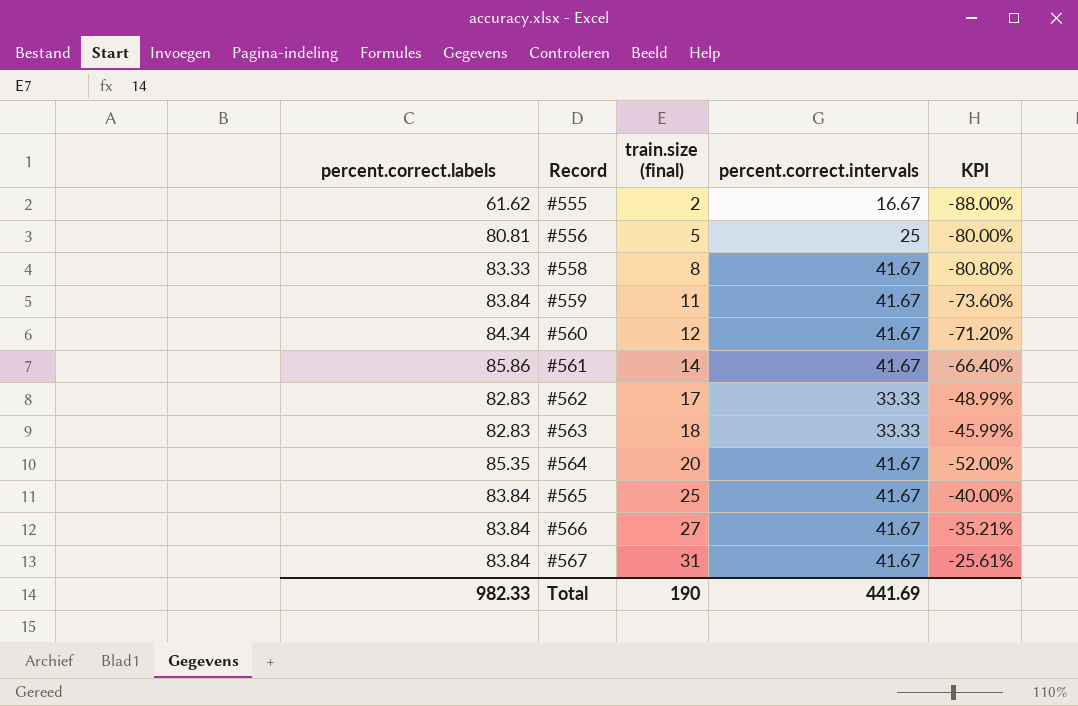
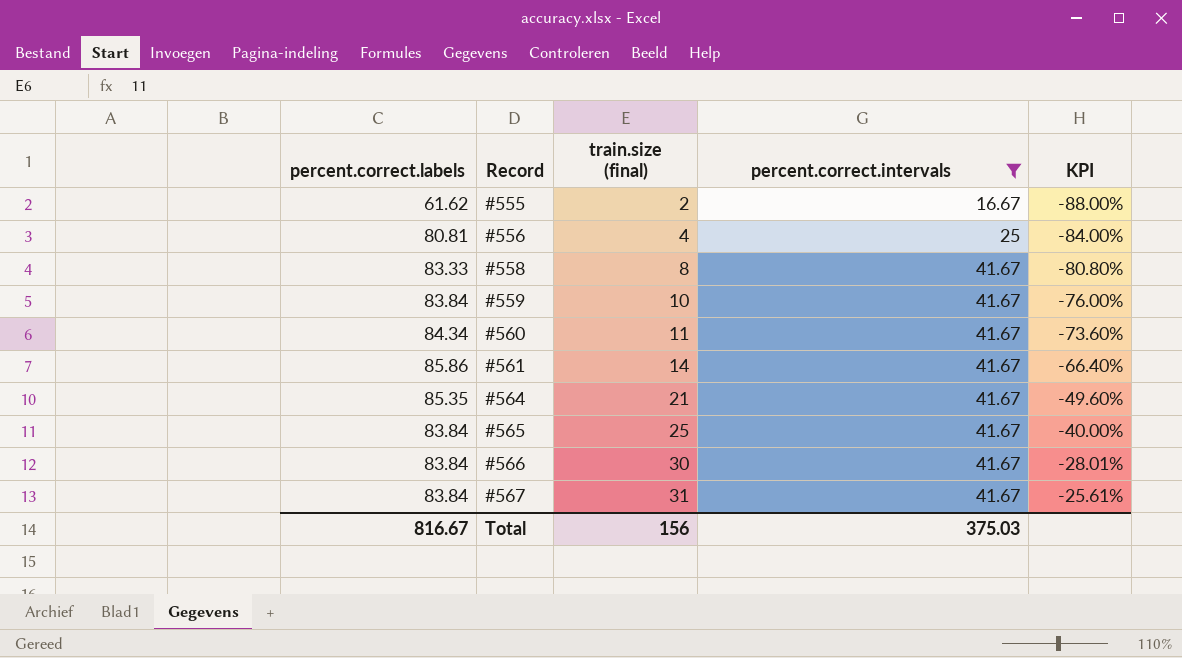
filter: none -> percent.correct.intervals != 33.33
#556 | train.size (final): 5 -> 4
#556 | KPI: -80.00% -> -84.00%
#559 | train.size (final): 11 -> 10
#559 | KPI: -73.60% -> -76.00%
#560 | train.size (final): 12 -> 11
#560 | KPI: -71.20% -> -73.60%
#564 | train.size (final): 20 -> 21
#564 | KPI: -52.00% -> -49.60%
#566 | train.size (final): 27 -> 30
#566 | KPI: -35.21% -> -28.01%
Total | percent.correct.labels: 982.33 -> 816.67
Total | train.size (final): 190 -> 156
Total | percent.correct.intervals: 441.69 -> 375.03

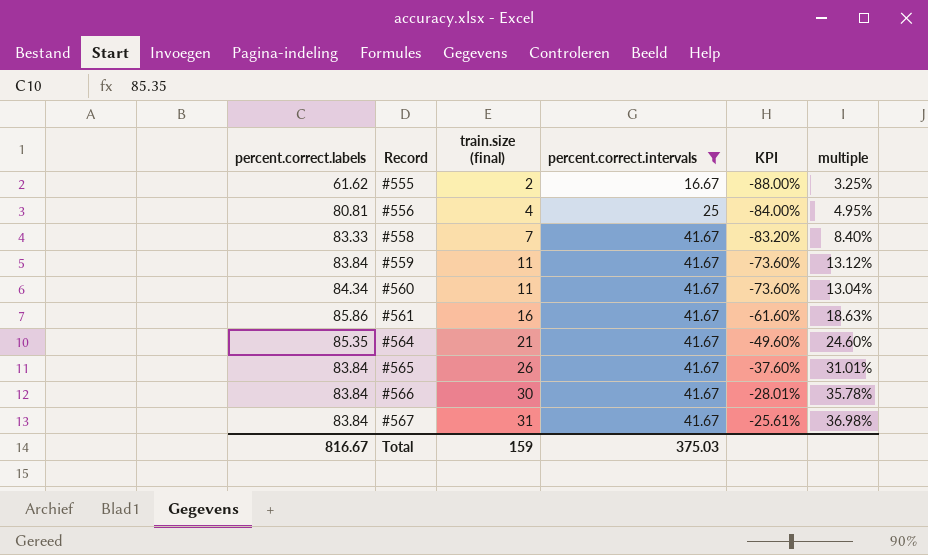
column multiple | formula: none -> [train.size (final)] / [percent.correct.labels]
#558 | train.size (final): 8 -> 7
#558 | KPI: -80.80% -> -83.20%
#559 | train.size (final): 10 -> 11
#559 | KPI: -76.00% -> -73.60%
#561 | train.size (final): 14 -> 16
#561 | KPI: -66.40% -> -61.60%
#565 | train.size (final): 25 -> 26
#565 | KPI: -40.00% -> -37.60%
Total | train.size (final): 156 -> 159

